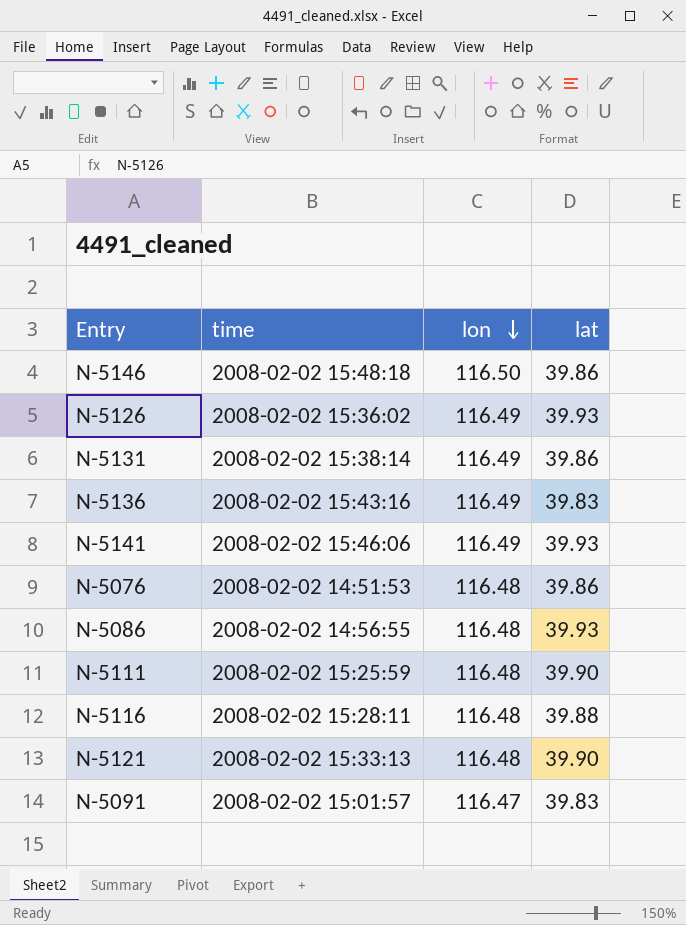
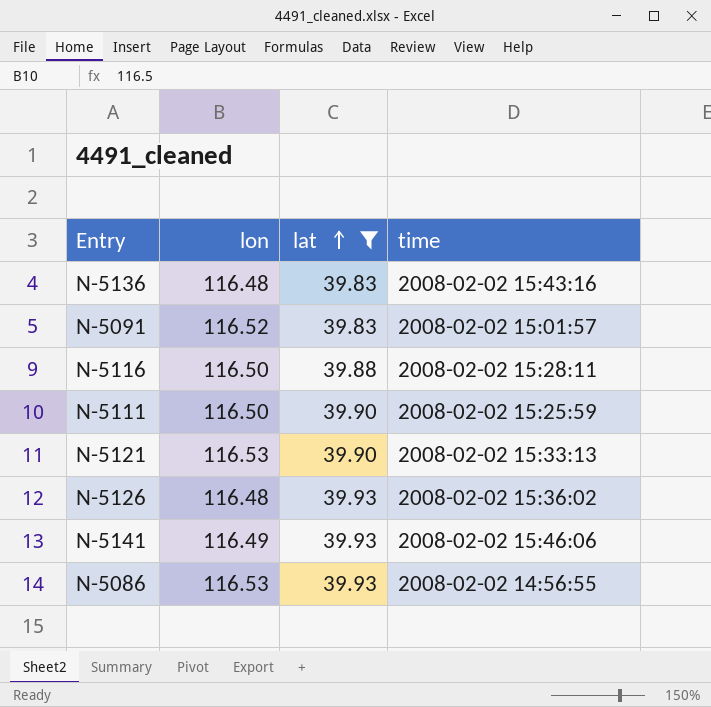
filter: none -> lat != 39.86
row order: lon descending -> lat ascending
column time | position: 2 -> 4
N-5136 | lon: 116.49 -> 116.48
N-5091 | lon: 116.47 -> 116.52
N-5116 | lon: 116.48 -> 116.50
N-5111 | lon: 116.48 -> 116.50
N-5121 | lon: 116.48 -> 116.53
N-5126 | lon: 116.49 -> 116.48
N-5086 | lon: 116.48 -> 116.53

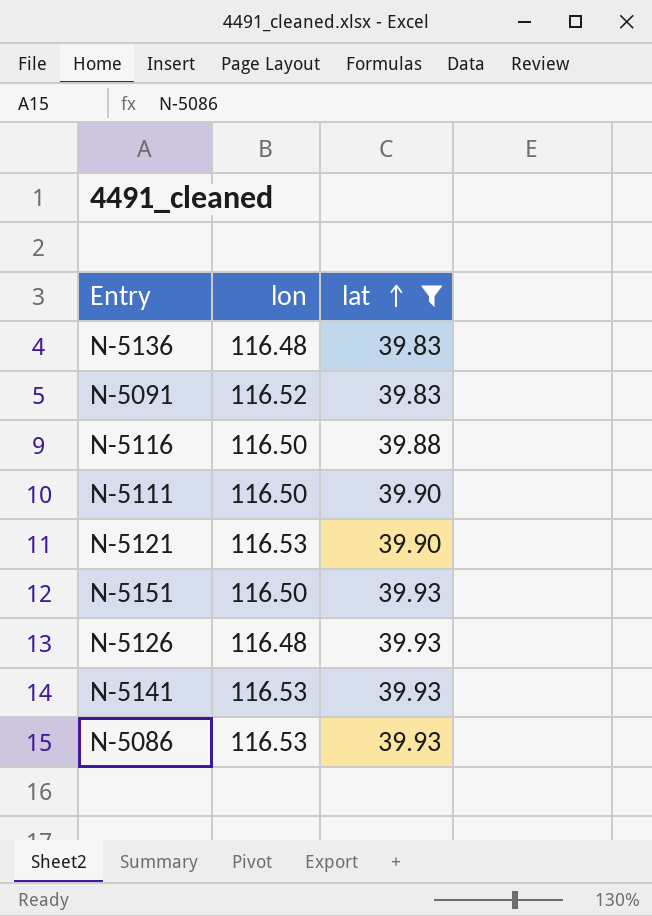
column time | position: 4 -> none
row N-5151: none -> 116.50 | 39.93
N-5141 | lon: 116.49 -> 116.53

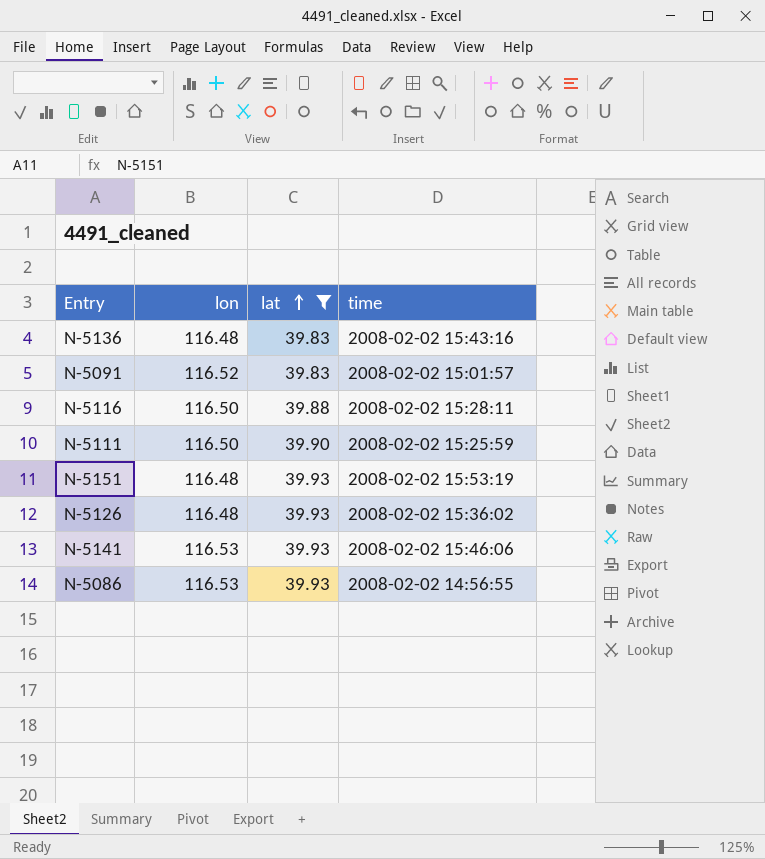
column time | position: none -> 4
row N-5121: 116.53 | 39.90 -> none
N-5151 | lon: 116.50 -> 116.48

